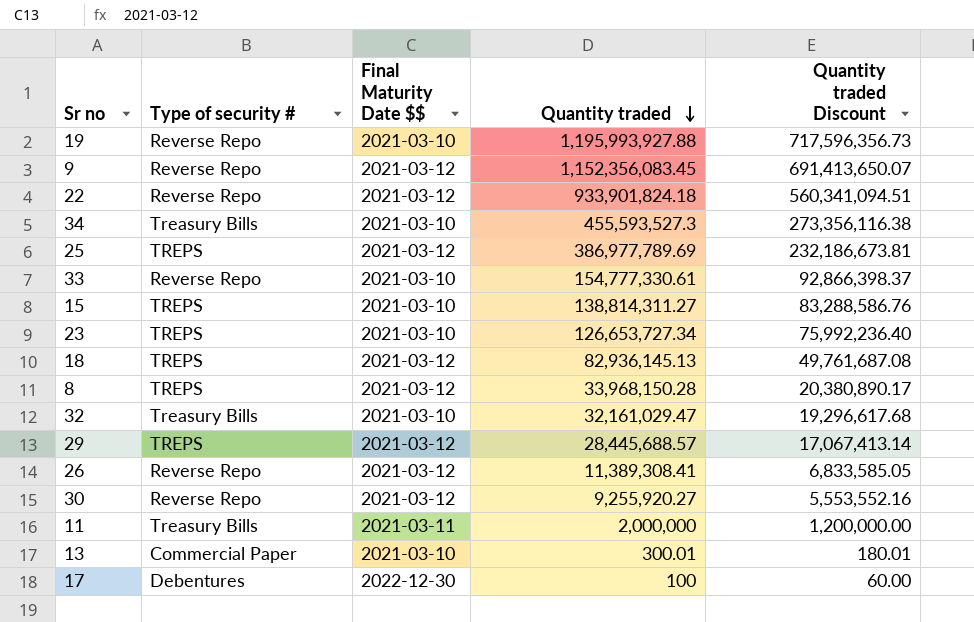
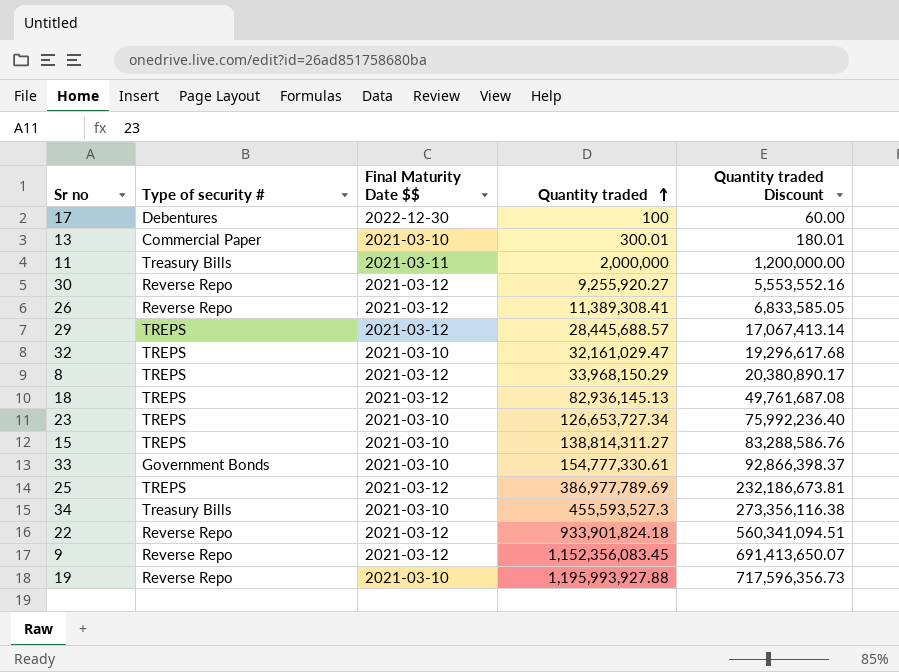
row order: Quantity traded descending -> Quantity traded ascending
32 | Type of security #: Treasury Bills -> TREPS
8 | Quantity traded: 33,968,150.28 -> 33,968,150.29
33 | Type of security #: Reverse Repo -> Government Bonds

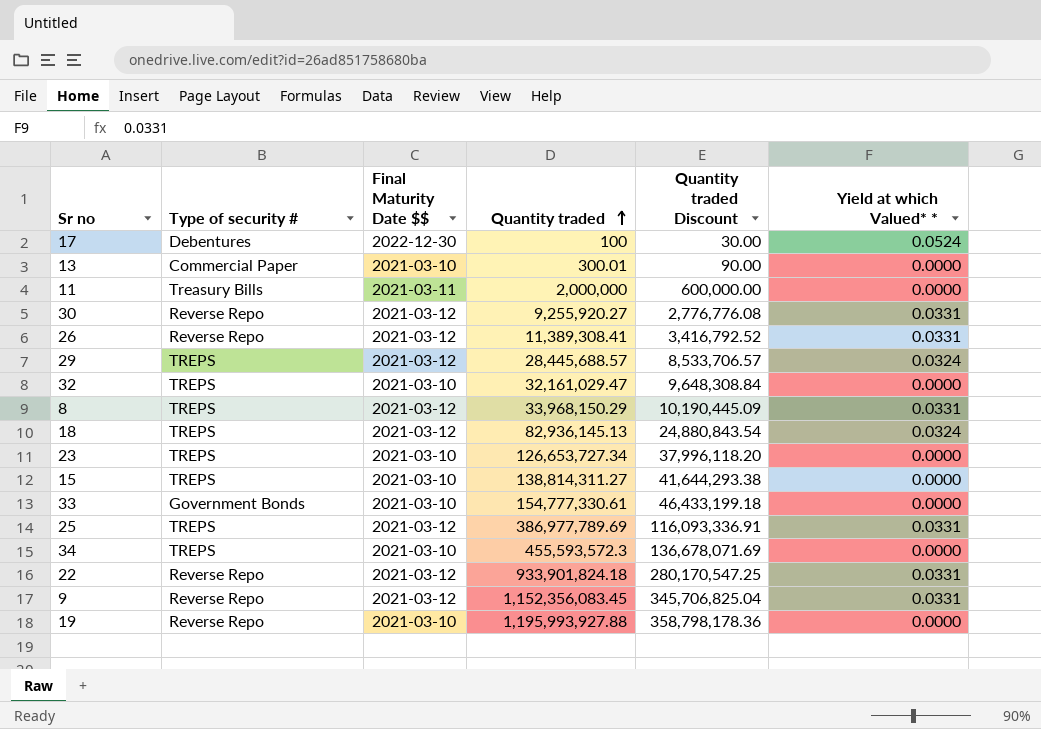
column Quantity traded Discount | formula: [Quantity traded] * 0.6 -> [Quantity traded] * 0.3
column Yield at which Valued* * | position: none -> 6
34 | Type of security #: Treasury Bills -> TREPS
34 | Quantity traded: 455,593,527.3 -> 455,593,572.3

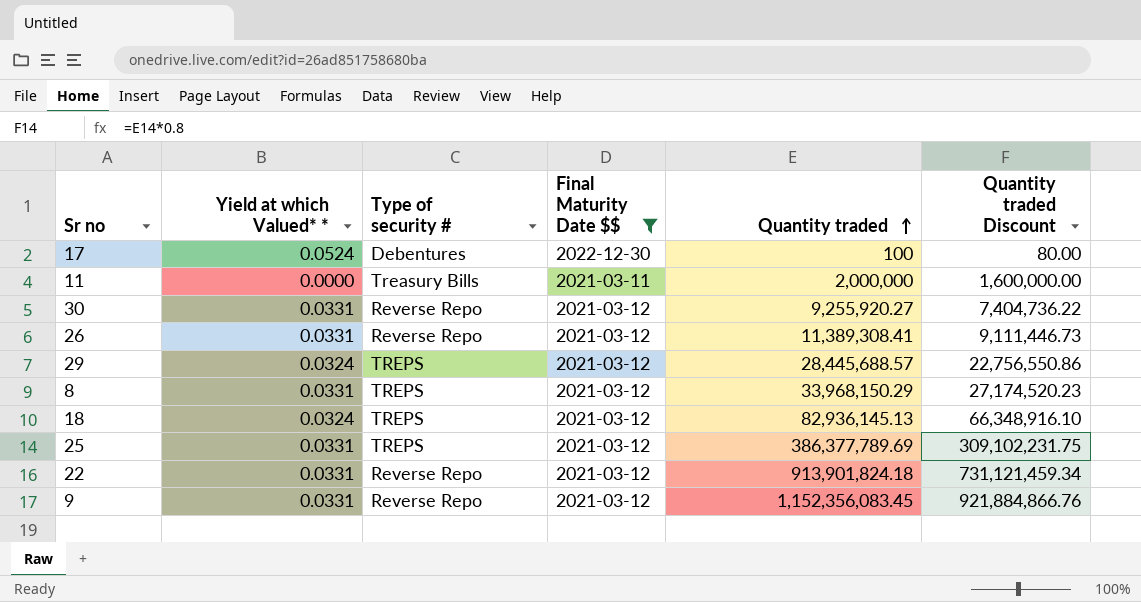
filter: none -> Final Maturity Date $$ != 2021-03-10
column Yield at which Valued* * | position: 6 -> 2
column Quantity traded Discount | formula: [Quantity traded] * 0.3 -> [Quantity traded] * 0.8
25 | Quantity traded: 386,977,789.69 -> 386,377,789.69
22 | Quantity traded: 933,901,824.18 -> 913,901,824.18

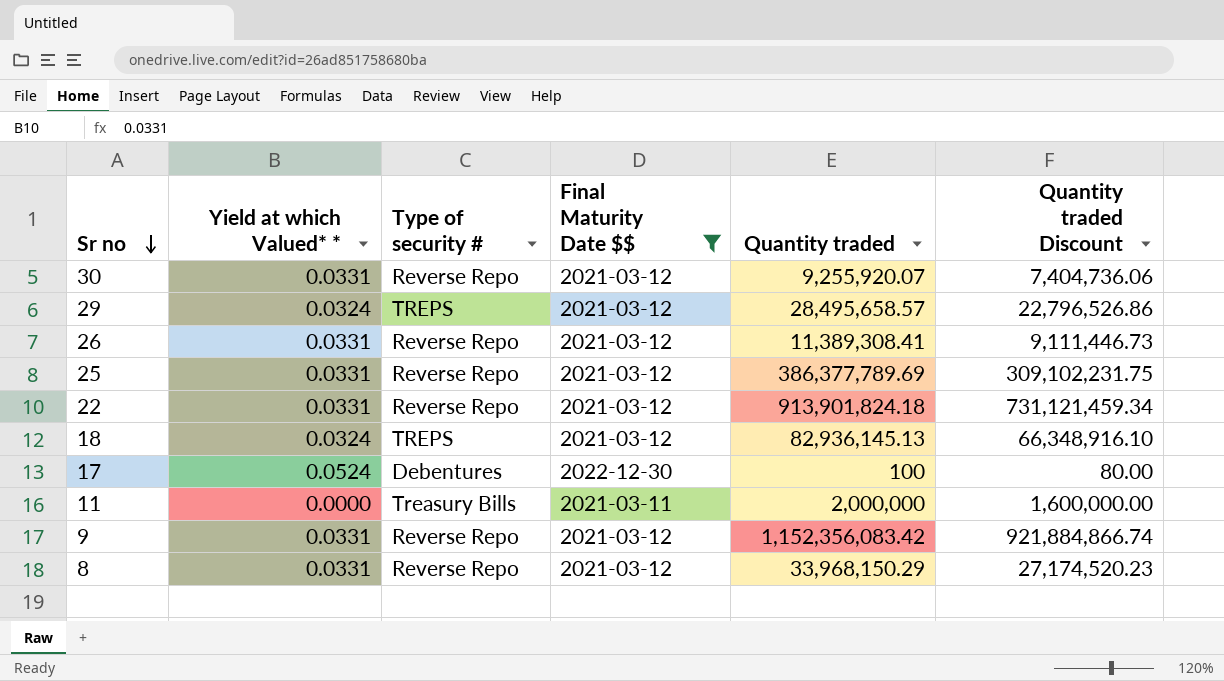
row order: Quantity traded ascending -> Sr no descending
30 | Quantity traded: 9,255,920.27 -> 9,255,920.07
30 | Quantity traded Discount: 7,404,736.22 -> 7,404,736.06
29 | Quantity traded: 28,445,688.57 -> 28,495,658.57
29 | Quantity traded Discount: 22,756,550.86 -> 22,796,526.86
25 | Type of security #: TREPS -> Reverse Repo
9 | Quantity traded: 1,152,356,083.45 -> 1,152,356,083.42
9 | Quantity traded Discount: 921,884,866.76 -> 921,884,866.74
8 | Type of security #: TREPS -> Reverse Repo

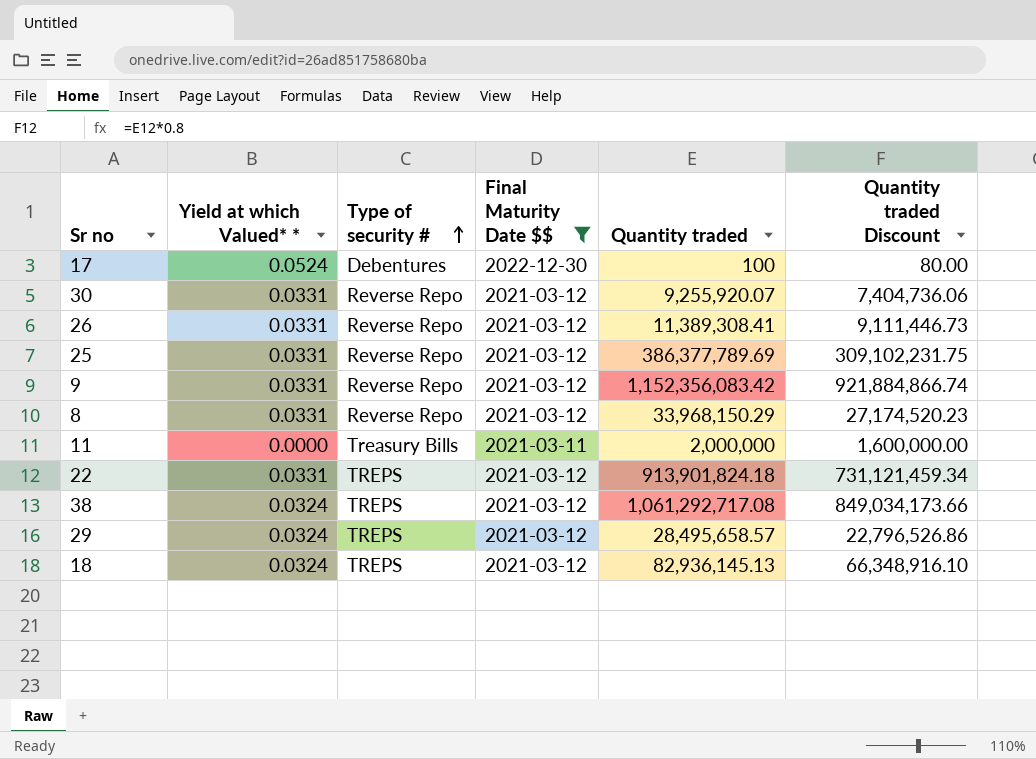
row order: Sr no descending -> Type of security # ascending
22 | Type of security #: Reverse Repo -> TREPS
row 38: none -> 0.0324 | TREPS | 2021-03-12 | 1,061,292,717.08 | 849,034,173.66

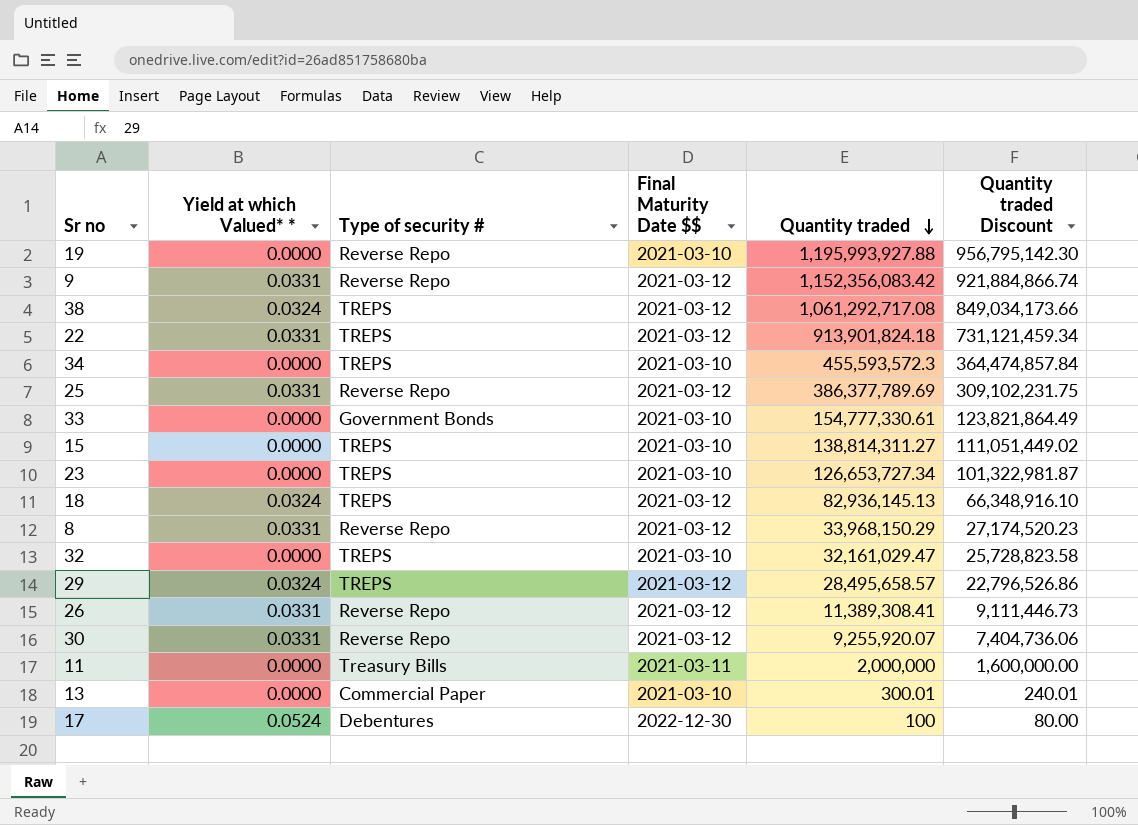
filter: Final Maturity Date $$ != 2021-03-10 -> none
row order: Type of security # ascending -> Quantity traded descending

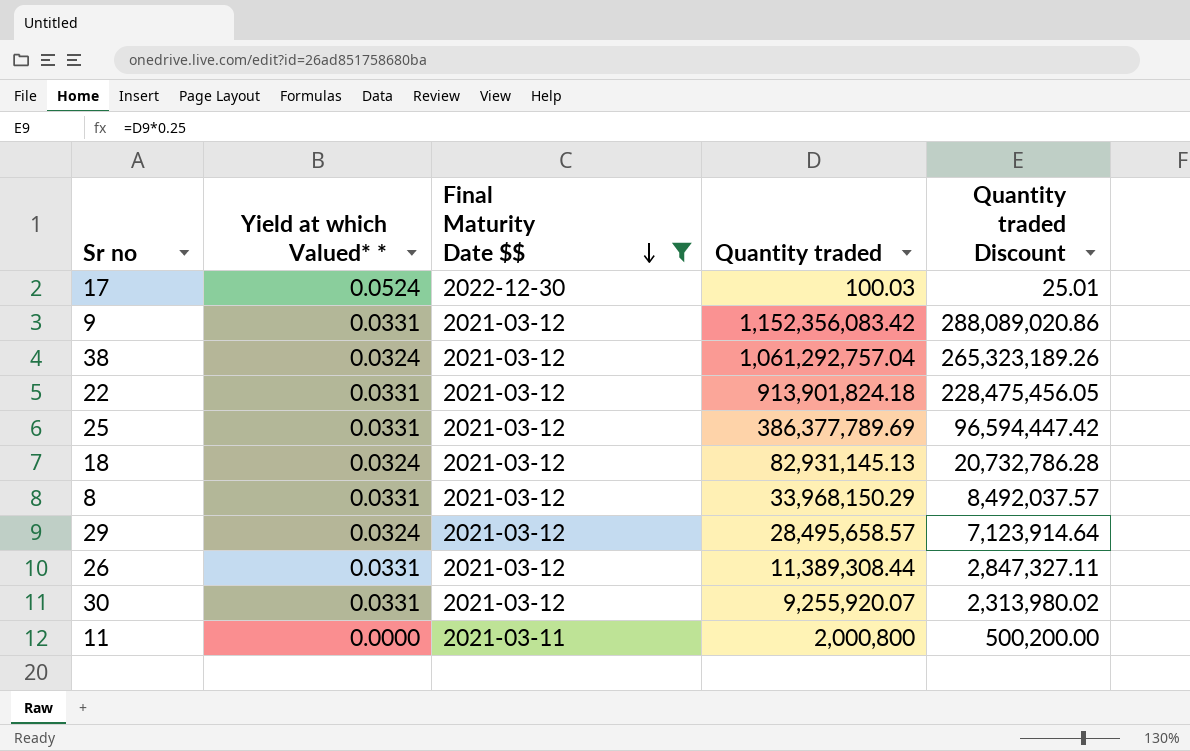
filter: none -> Final Maturity Date $$ != 2021-03-10
row order: Quantity traded descending -> Final Maturity Date $$ descending
column Type of security # | position: 3 -> none
column Quantity traded Discount | formula: [Quantity traded] * 0.8 -> [Quantity traded] * 0.25
17 | Quantity traded: 100 -> 100.03
38 | Quantity traded: 1,061,292,717.08 -> 1,061,292,757.04
18 | Quantity traded: 82,936,145.13 -> 82,931,145.13
26 | Quantity traded: 11,389,308.41 -> 11,389,308.44
11 | Quantity traded: 2,000,000 -> 2,000,800

